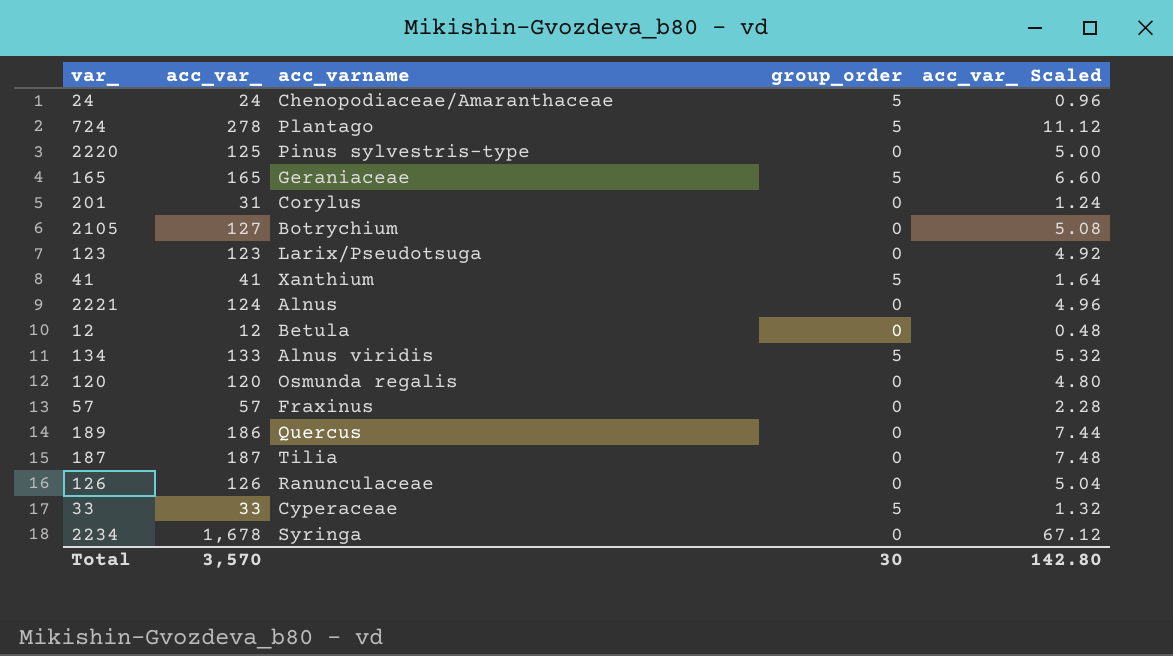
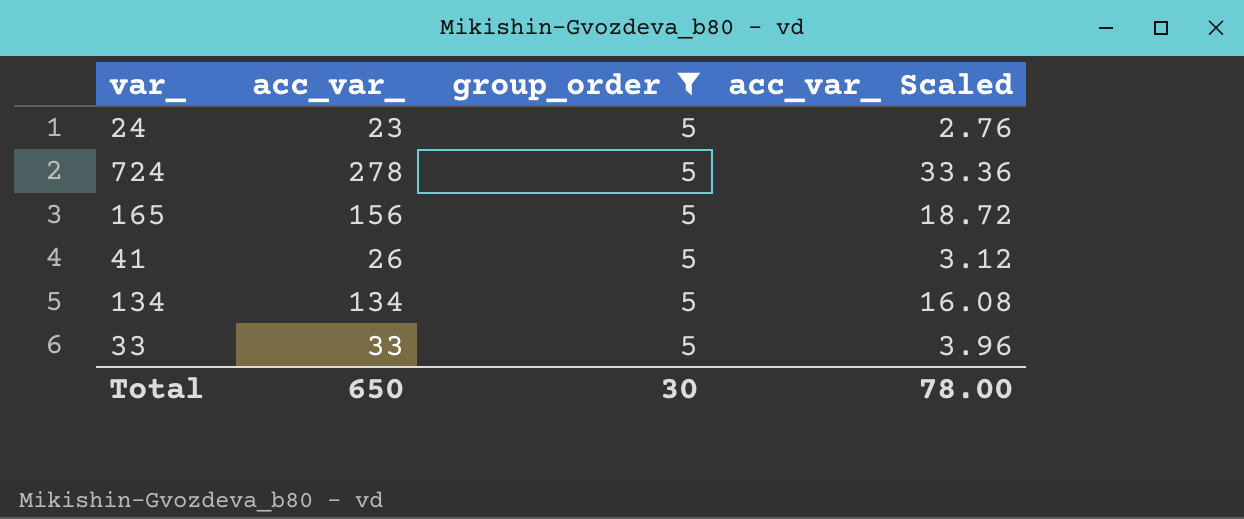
filter: none -> group_order = 5
column acc_varname | position: 3 -> none
column acc_var_ Scaled | formula: [acc_var_] * 0.04 -> [acc_var_] * 0.12
24 | acc_var_: 24 -> 23
165 | acc_var_: 165 -> 156
41 | acc_var_: 41 -> 26
134 | acc_var_: 133 -> 134
Total | acc_var_: 3,570 -> 650
Total | acc_var_ Scaled: 142.80 -> 78.00

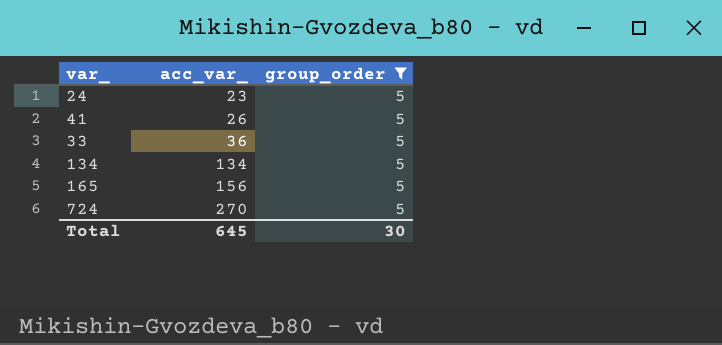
row order: none -> acc_var_ ascending
column acc_var_ Scaled | formula: [acc_var_] * 0.12 -> none
33 | acc_var_: 33 -> 36
724 | acc_var_: 278 -> 270
Total | acc_var_: 650 -> 645

